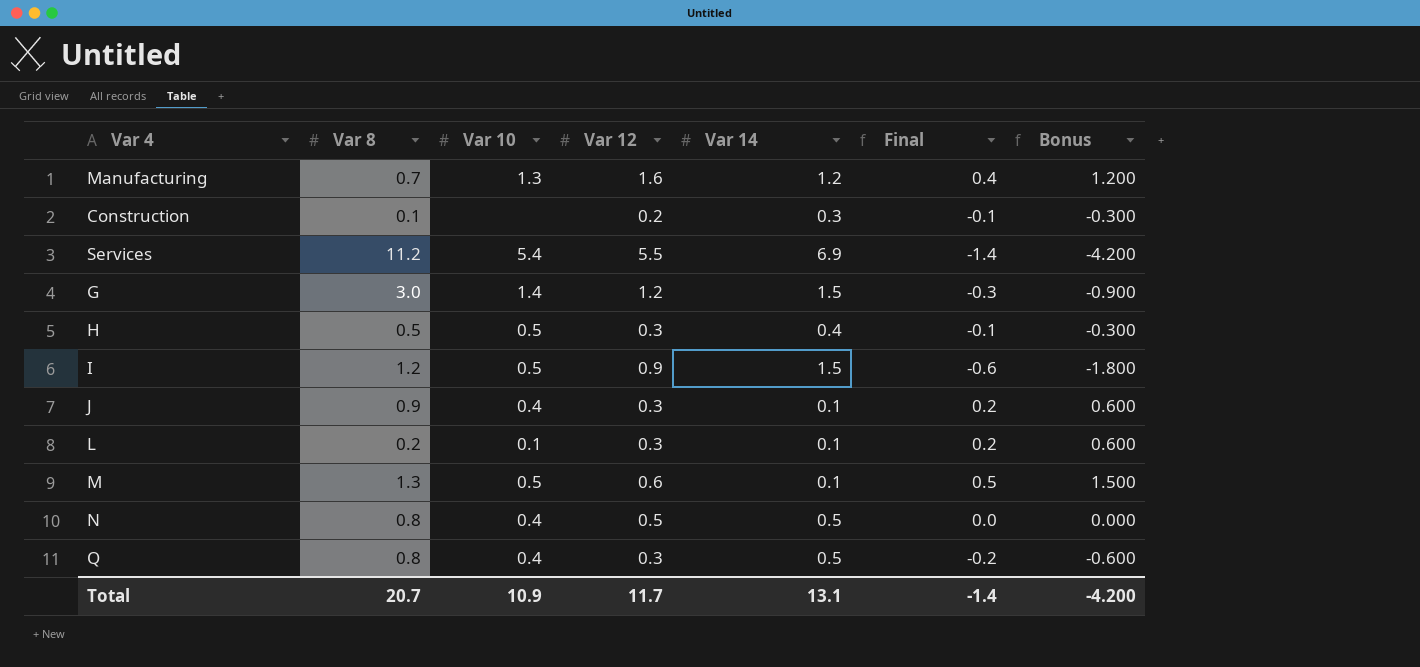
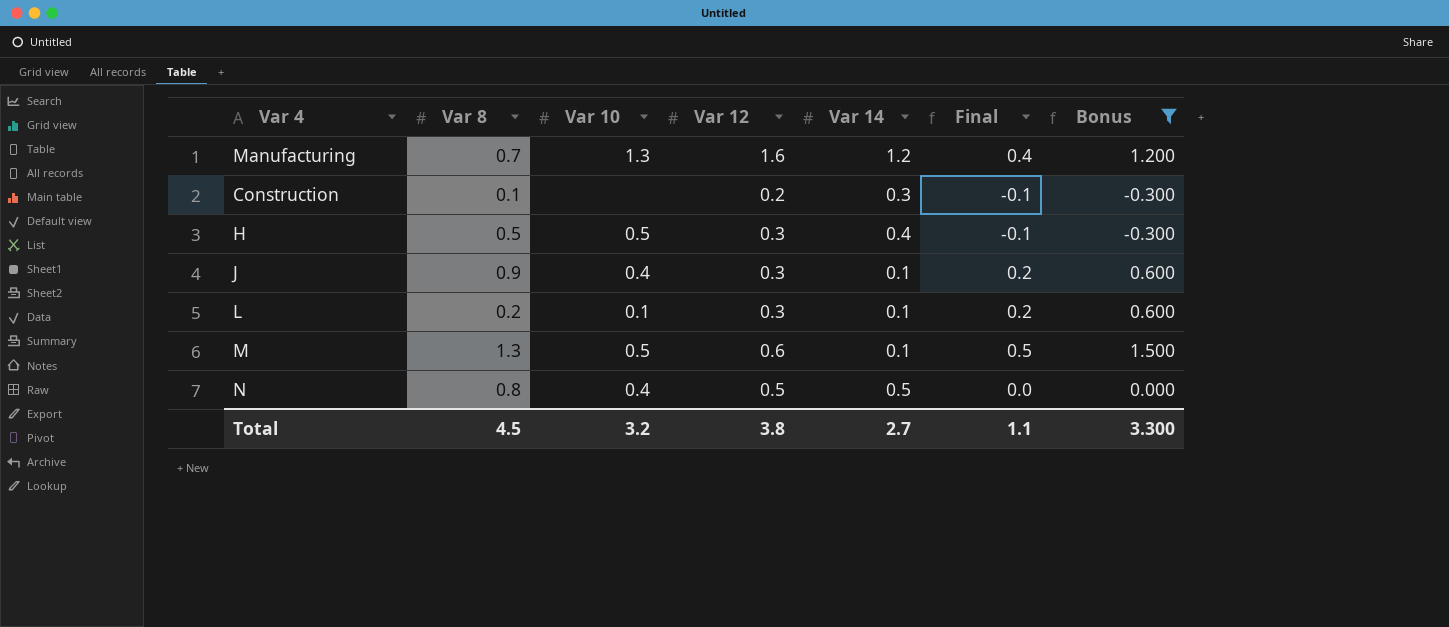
filter: none -> Bonus >= -0.300
Total | Var 8: 20.7 -> 4.5
Total | Var 10: 10.9 -> 3.2
Total | Var 12: 11.7 -> 3.8
Total | Var 14: 13.1 -> 2.7
Total | Final: -1.4 -> 1.1
Total | Bonus: -4.200 -> 3.300

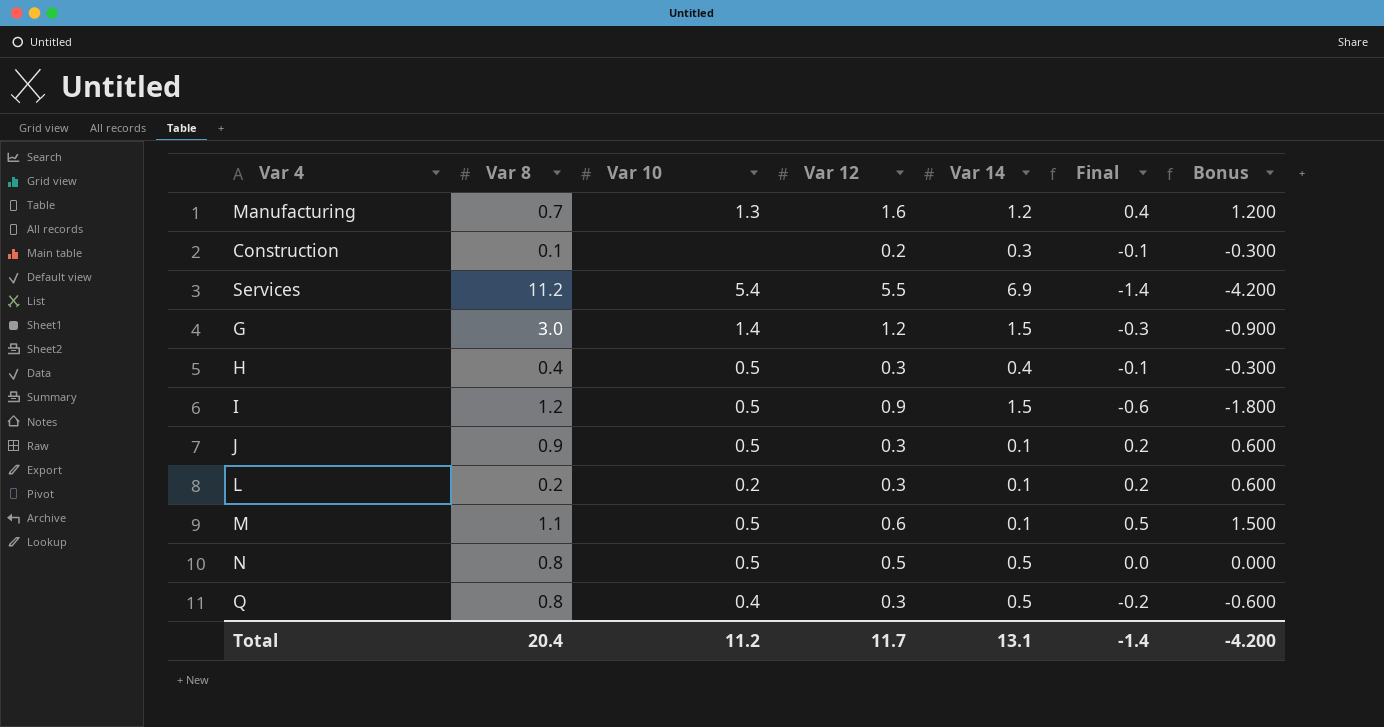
filter: Bonus >= -0.300 -> none
H | Var 8: 0.5 -> 0.4
J | Var 10: 0.4 -> 0.5
L | Var 10: 0.1 -> 0.2
M | Var 8: 1.3 -> 1.1
N | Var 10: 0.4 -> 0.5
Total | Var 8: 4.5 -> 20.4
Total | Var 10: 3.2 -> 11.2
Total | Var 12: 3.8 -> 11.7
Total | Var 14: 2.7 -> 13.1
Total | Final: 1.1 -> -1.4
Total | Bonus: 3.300 -> -4.200

